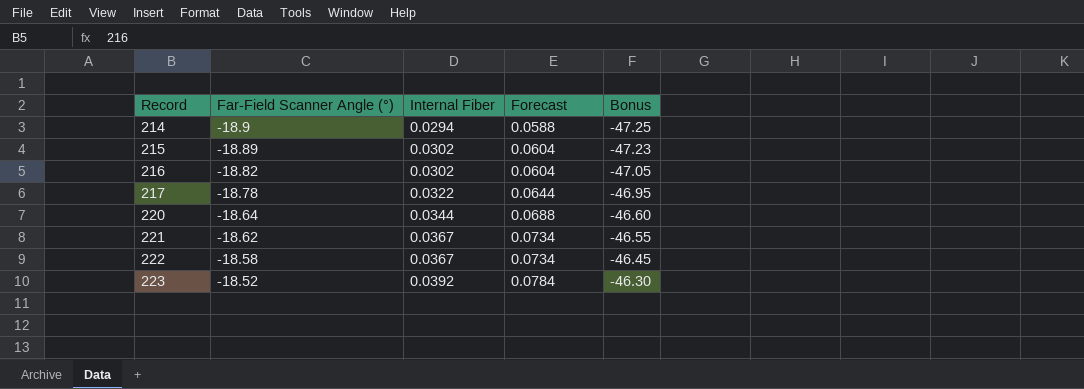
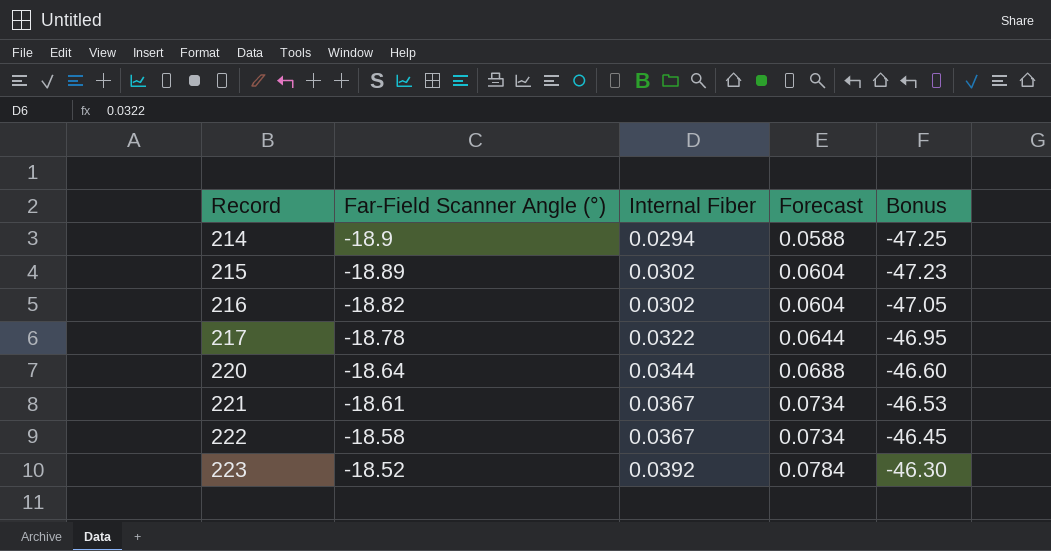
221 | Far-Field Scanner Angle (°): -18.62 -> -18.61
221 | Bonus: -46.55 -> -46.53

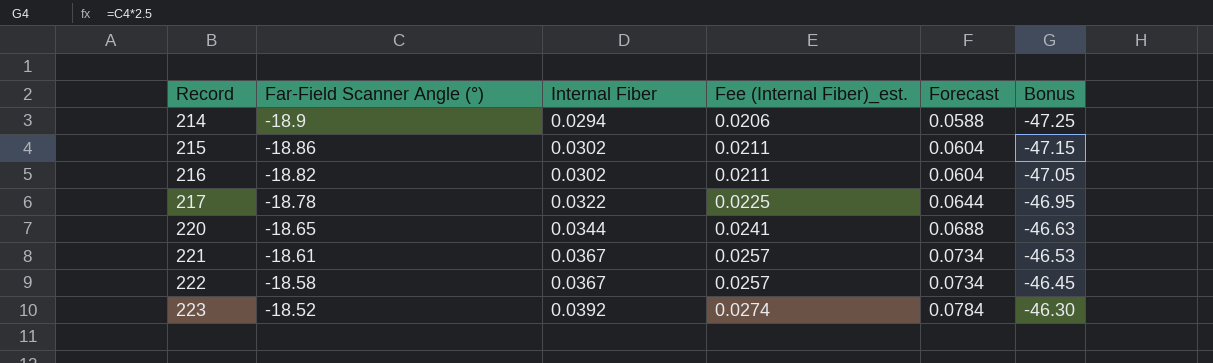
column Fee (Internal Fiber)_est. | formula: none -> [Internal Fiber] * 0.7
215 | Far-Field Scanner Angle (°): -18.89 -> -18.86
215 | Bonus: -47.23 -> -47.15
220 | Far-Field Scanner Angle (°): -18.64 -> -18.65
220 | Bonus: -46.60 -> -46.63

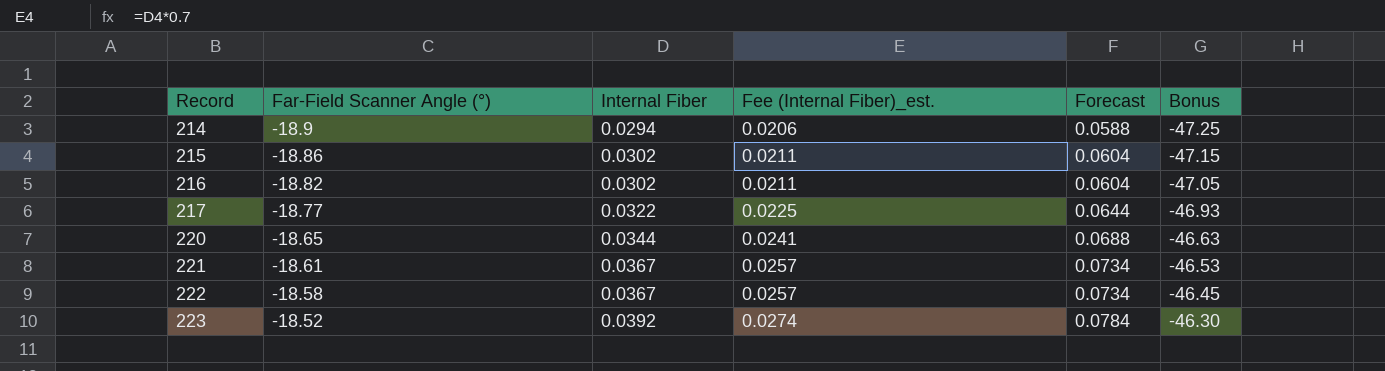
217 | Far-Field Scanner Angle (°): -18.78 -> -18.77
217 | Bonus: -46.95 -> -46.93

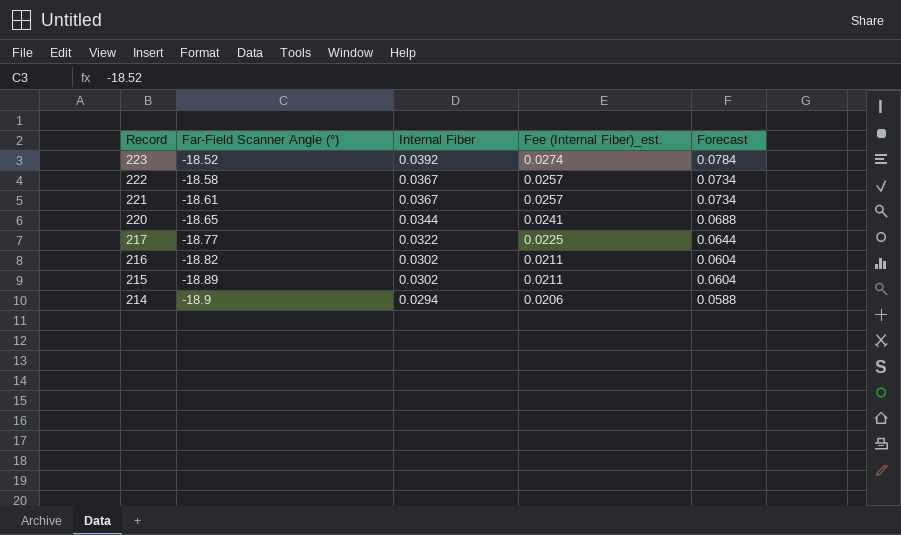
row order: Record ascending -> Record descending
column Bonus | formula: [Far-Field Scanner Angle (°)] * 2.5 -> none
215 | Far-Field Scanner Angle (°): -18.86 -> -18.89

